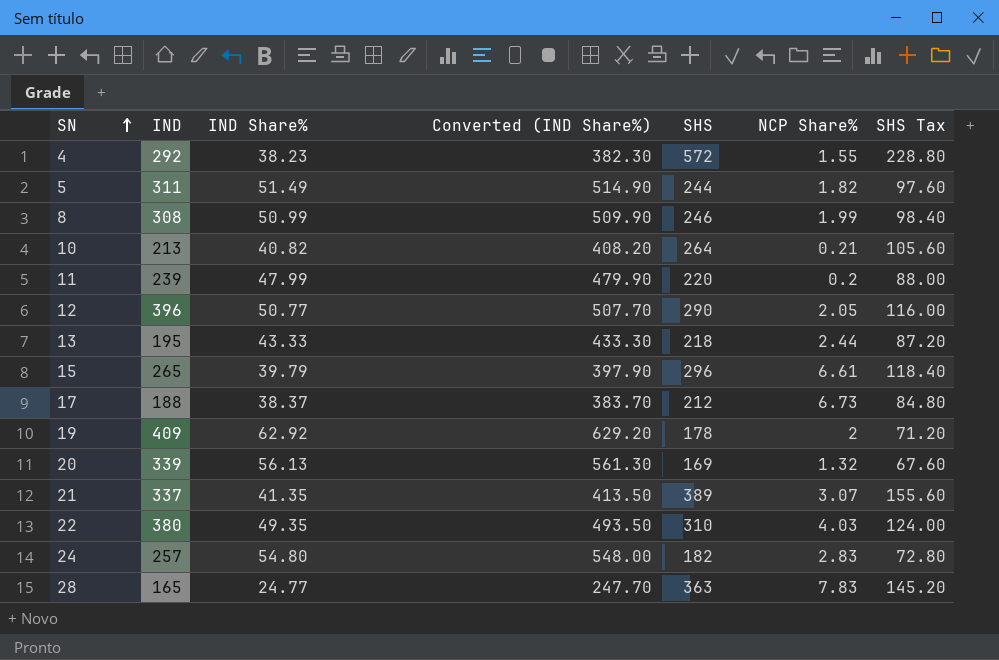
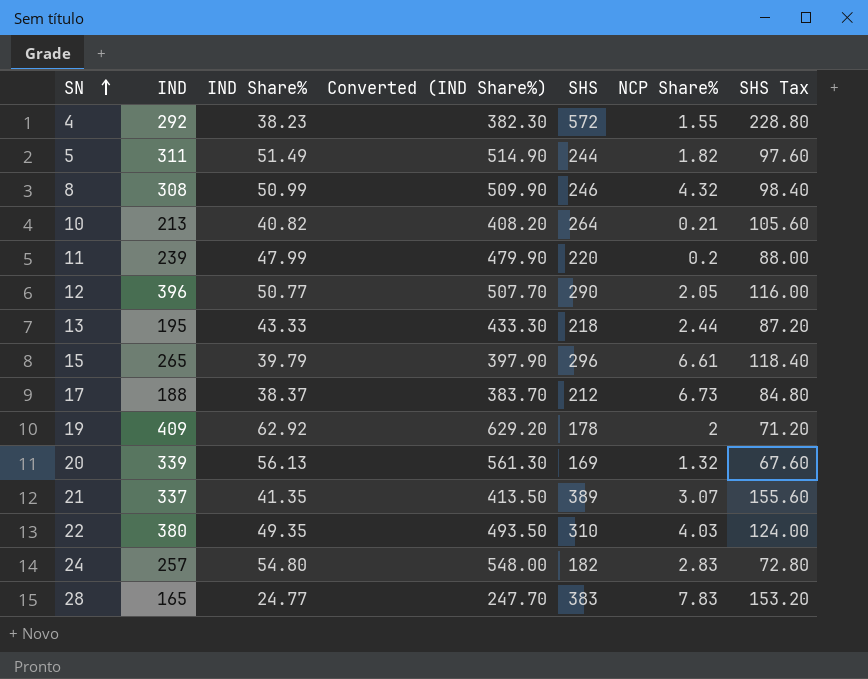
8 | NCP Share%: 1.99 -> 4.32
28 | SHS: 363 -> 383
28 | SHS Tax: 145.20 -> 153.20

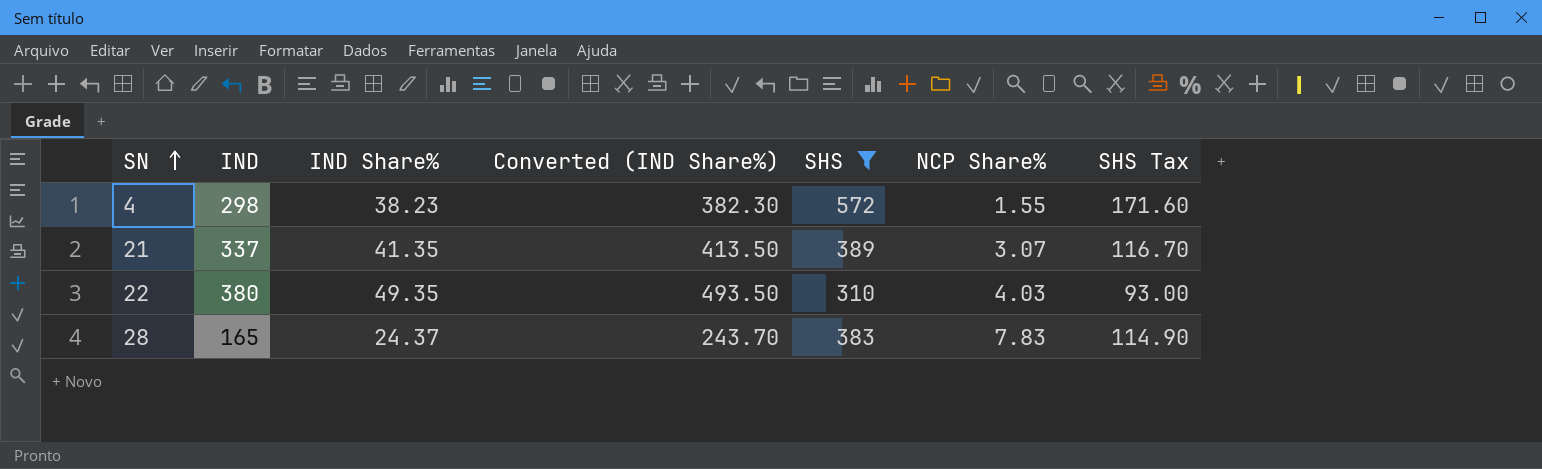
filter: none -> SHS >= 310
column SHS Tax | formula: [SHS] * 0.4 -> [SHS] * 0.3
4 | IND: 292 -> 298
28 | IND Share%: 24.77 -> 24.37
28 | Converted (IND Share%): 247.70 -> 243.70

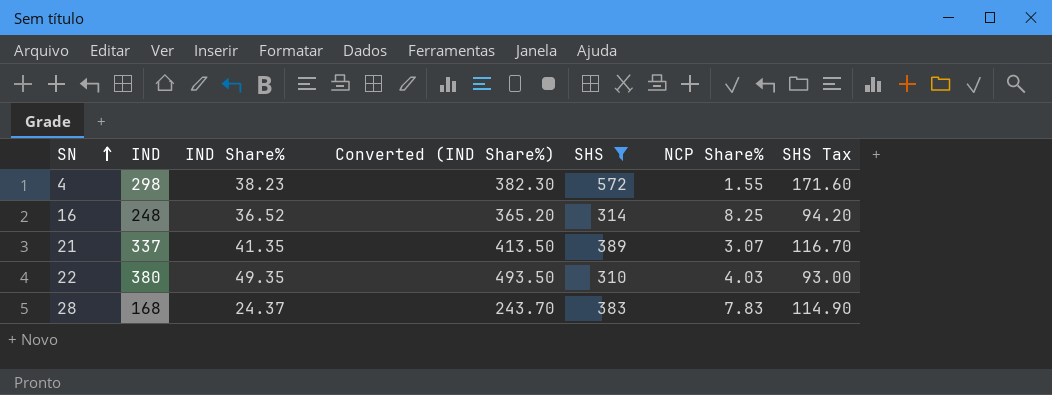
row 16: none -> 248 | 36.52 | 365.20 | 314 | 8.25 | 94.20
28 | IND: 165 -> 168

